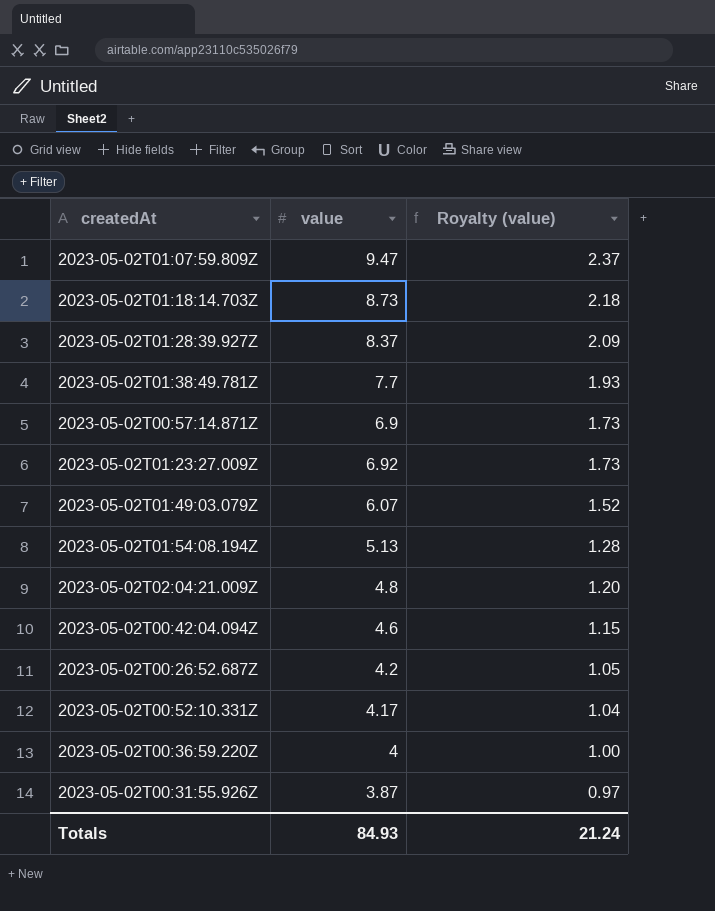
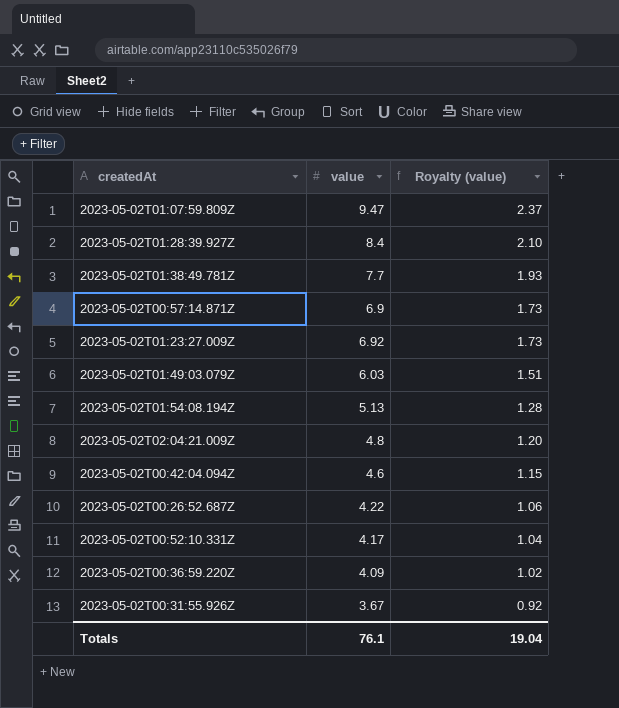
row 2023-05-02T01:18:14.703Z: 8.73 | 2.18 -> none
2023-05-02T01:28:39.927Z | value: 8.37 -> 8.4
2023-05-02T01:28:39.927Z | Royalty (value): 2.09 -> 2.10
2023-05-02T01:49:03.079Z | value: 6.07 -> 6.03
2023-05-02T01:49:03.079Z | Royalty (value): 1.52 -> 1.51
2023-05-02T00:26:52.687Z | value: 4.2 -> 4.22
2023-05-02T00:26:52.687Z | Royalty (value): 1.05 -> 1.06
2023-05-02T00:36:59.220Z | value: 4 -> 4.09
2023-05-02T00:36:59.220Z | Royalty (value): 1.00 -> 1.02
2023-05-02T00:31:55.926Z | value: 3.87 -> 3.67
2023-05-02T00:31:55.926Z | Royalty (value): 0.97 -> 0.92
Totals | value: 84.93 -> 76.1
Totals | Royalty (value): 21.24 -> 19.04

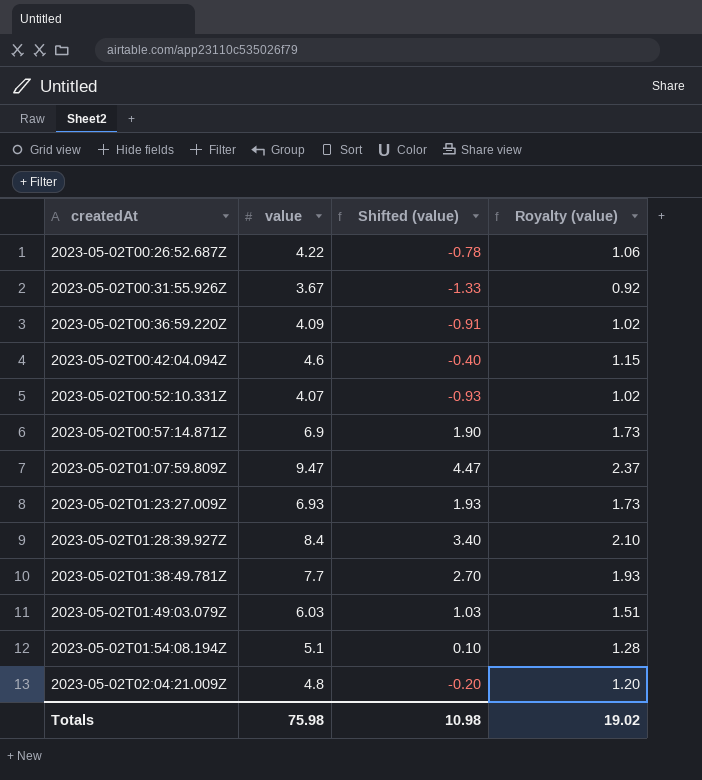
row order: Royalty (value) descending -> createdAt ascending
column Shifted (value) | formula: none -> [value] - 5
2023-05-02T00:52:10.331Z | value: 4.17 -> 4.07
2023-05-02T00:52:10.331Z | Royalty (value): 1.04 -> 1.02
2023-05-02T01:23:27.009Z | value: 6.92 -> 6.93
2023-05-02T01:54:08.194Z | value: 5.13 -> 5.1
Totals | value: 76.1 -> 75.98
Totals | Royalty (value): 19.04 -> 19.02

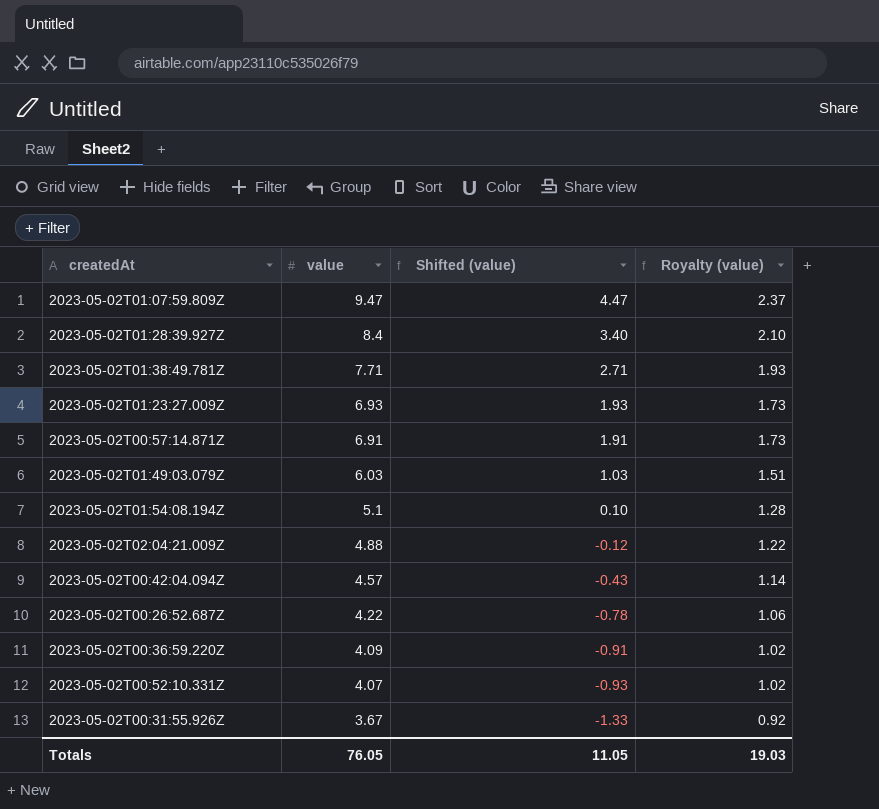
row order: createdAt ascending -> value descending
2023-05-02T01:38:49.781Z | value: 7.7 -> 7.71
2023-05-02T01:38:49.781Z | Shifted (value): 2.70 -> 2.71
2023-05-02T00:57:14.871Z | value: 6.9 -> 6.91
2023-05-02T00:57:14.871Z | Shifted (value): 1.90 -> 1.91
2023-05-02T02:04:21.009Z | value: 4.8 -> 4.88
2023-05-02T02:04:21.009Z | Shifted (value): -0.20 -> -0.12
2023-05-02T02:04:21.009Z | Royalty (value): 1.20 -> 1.22
2023-05-02T00:42:04.094Z | value: 4.6 -> 4.57
2023-05-02T00:42:04.094Z | Shifted (value): -0.40 -> -0.43
2023-05-02T00:42:04.094Z | Royalty (value): 1.15 -> 1.14
Totals | value: 75.98 -> 76.05
Totals | Shifted (value): 10.98 -> 11.05
Totals | Royalty (value): 19.02 -> 19.03

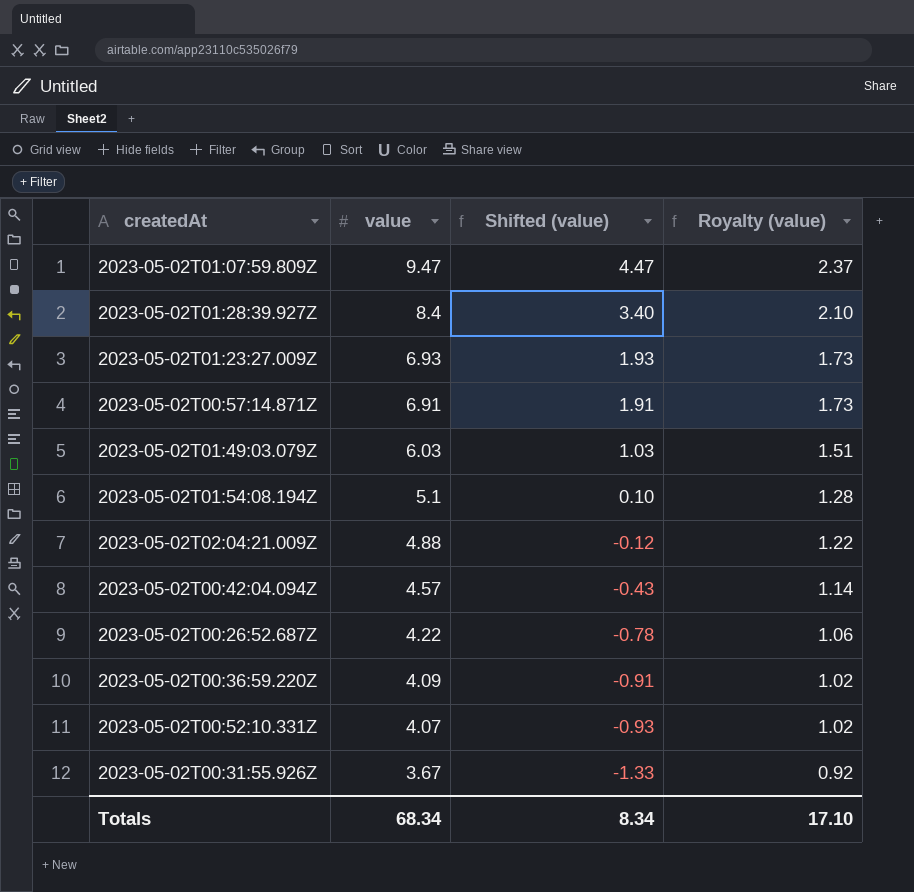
row 2023-05-02T01:38:49.781Z: 7.71 | 2.71 | 1.93 -> none
Totals | value: 76.05 -> 68.34
Totals | Shifted (value): 11.05 -> 8.34
Totals | Royalty (value): 19.03 -> 17.10

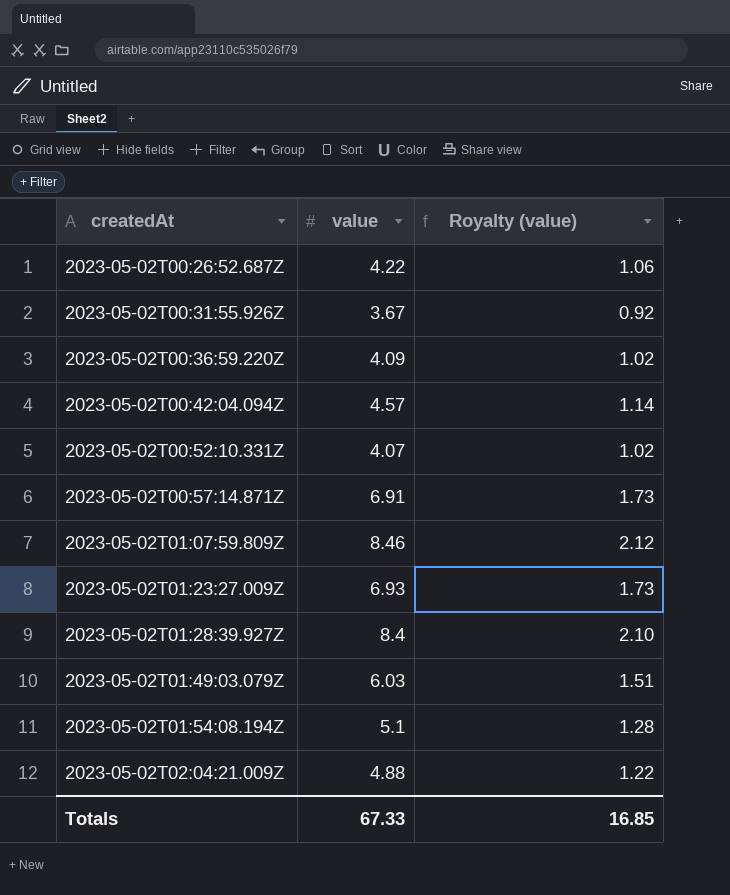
row order: value descending -> createdAt ascending
column Shifted (value) | formula: [value] - 5 -> none
2023-05-02T01:07:59.809Z | value: 9.47 -> 8.46
2023-05-02T01:07:59.809Z | Royalty (value): 2.37 -> 2.12
Totals | value: 68.34 -> 67.33
Totals | Royalty (value): 17.10 -> 16.85

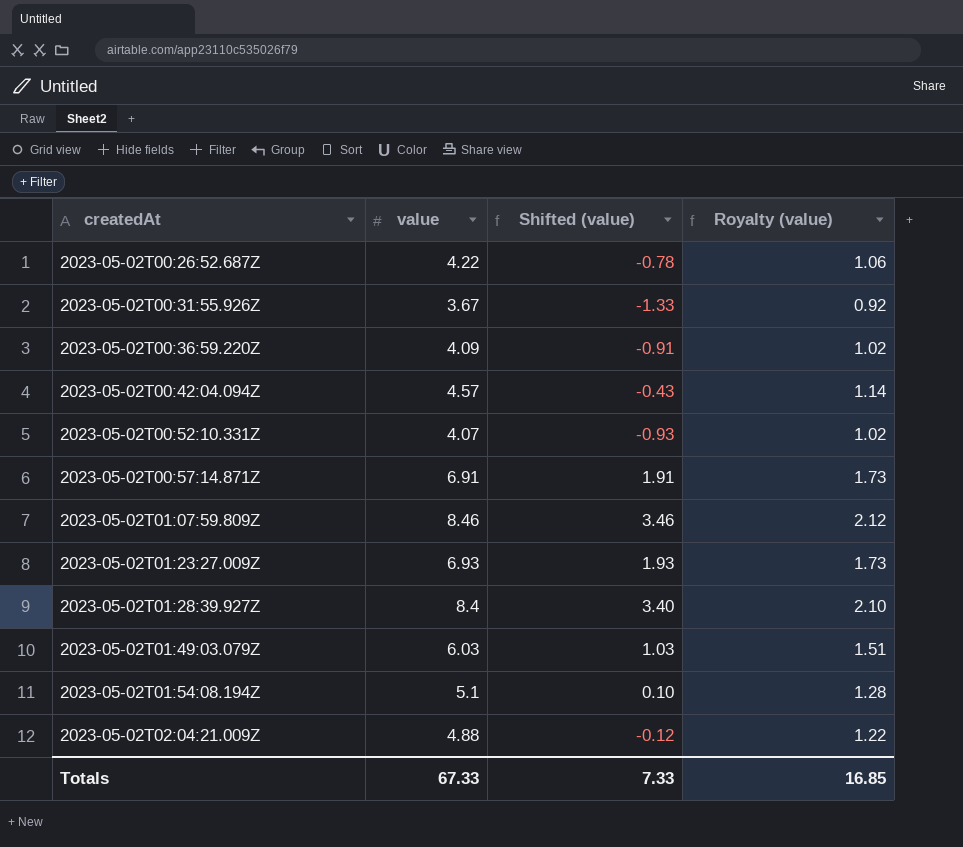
column Shifted (value) | formula: none -> [value] - 5

